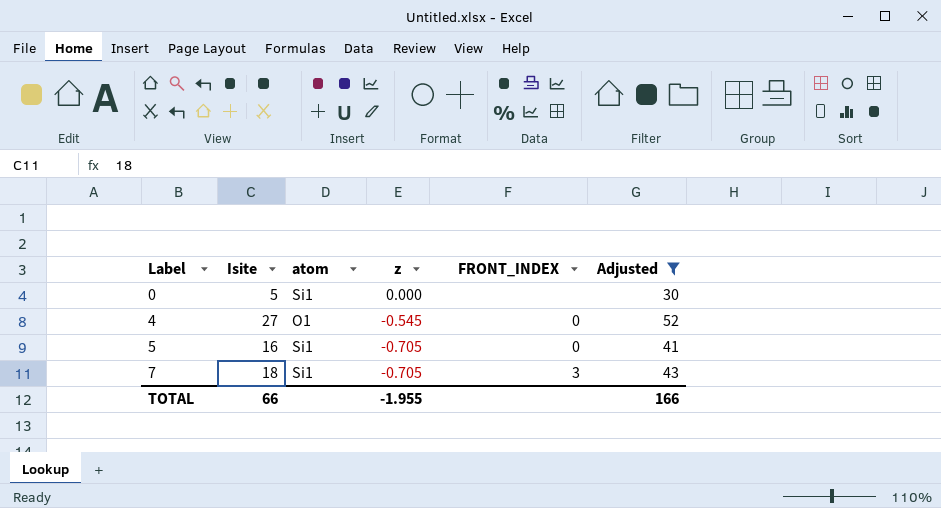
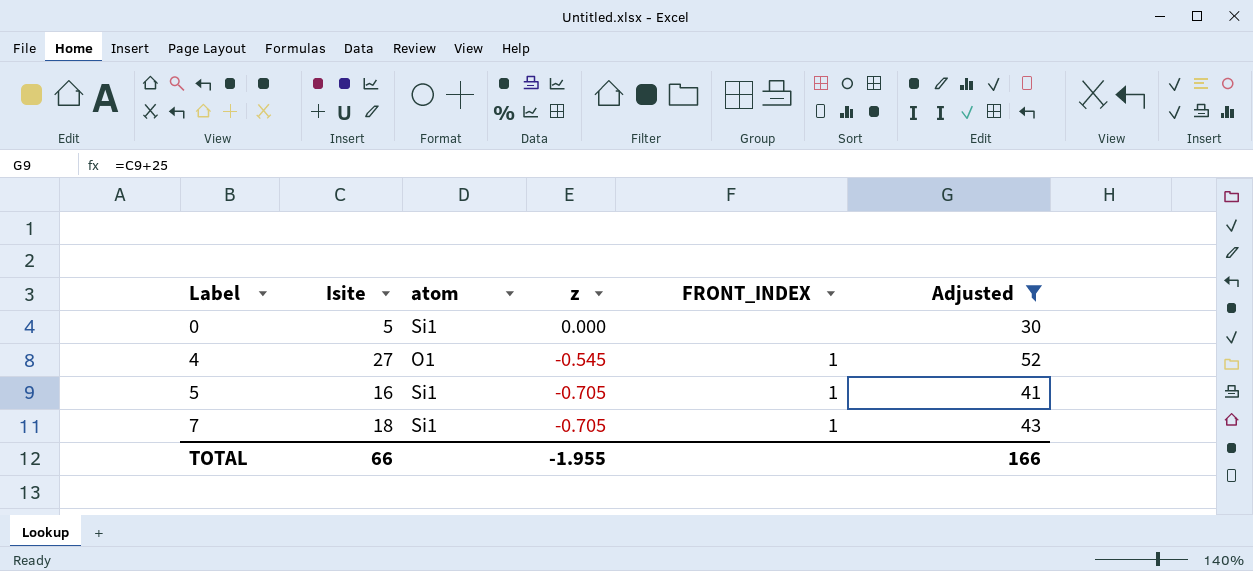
4 | FRONT_INDEX: 0 -> 1
5 | FRONT_INDEX: 0 -> 1
7 | FRONT_INDEX: 3 -> 1

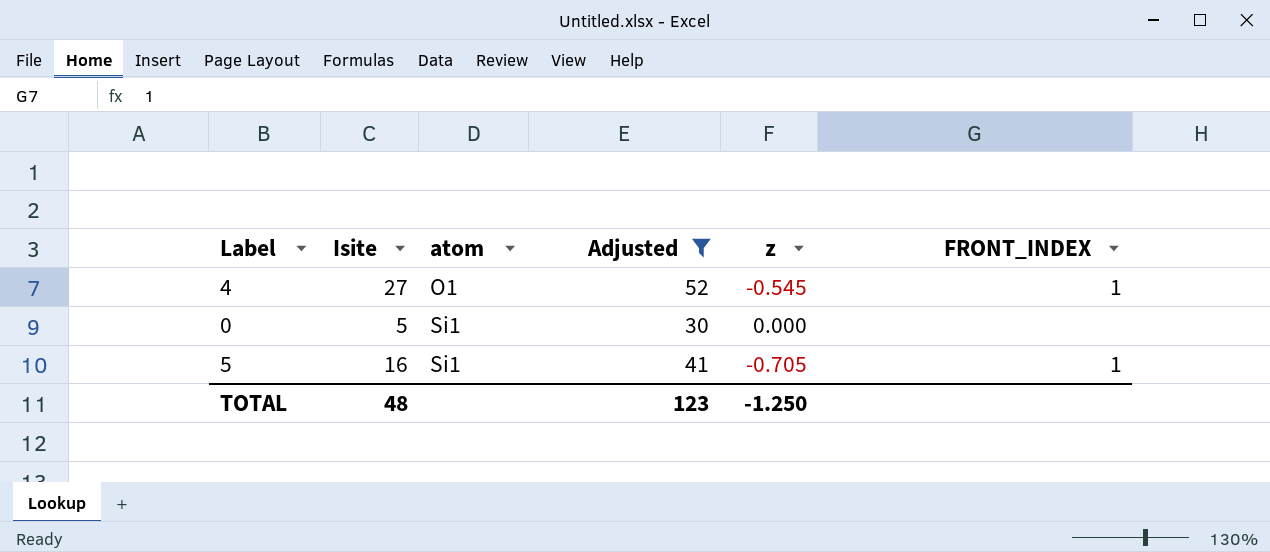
row order: Label ascending -> atom ascending
column Adjusted | position: 6 -> 4
row 7: 18 | Si1 | -0.705 | 1 | 43 -> none
TOTAL | Isite: 66 -> 48
TOTAL | Adjusted: 166 -> 123
TOTAL | z: -1.955 -> -1.250

